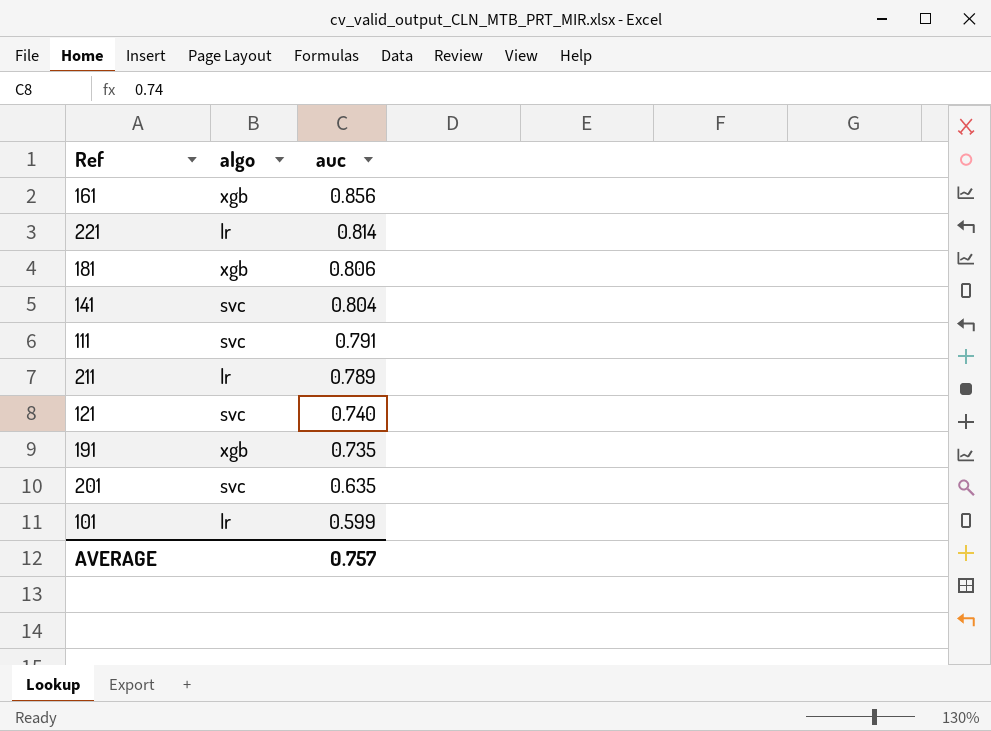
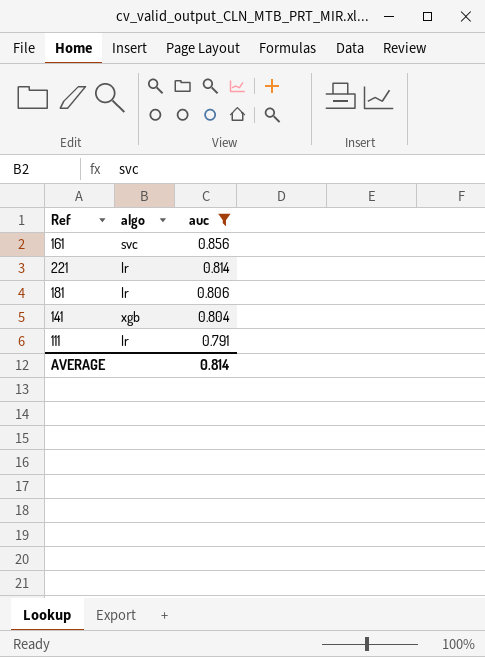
filter: none -> auc >= 0.791
161 | algo: xgb -> svc
181 | algo: xgb -> lr
141 | algo: svc -> xgb
111 | algo: svc -> lr
AVERAGE | auc: 0.757 -> 0.814

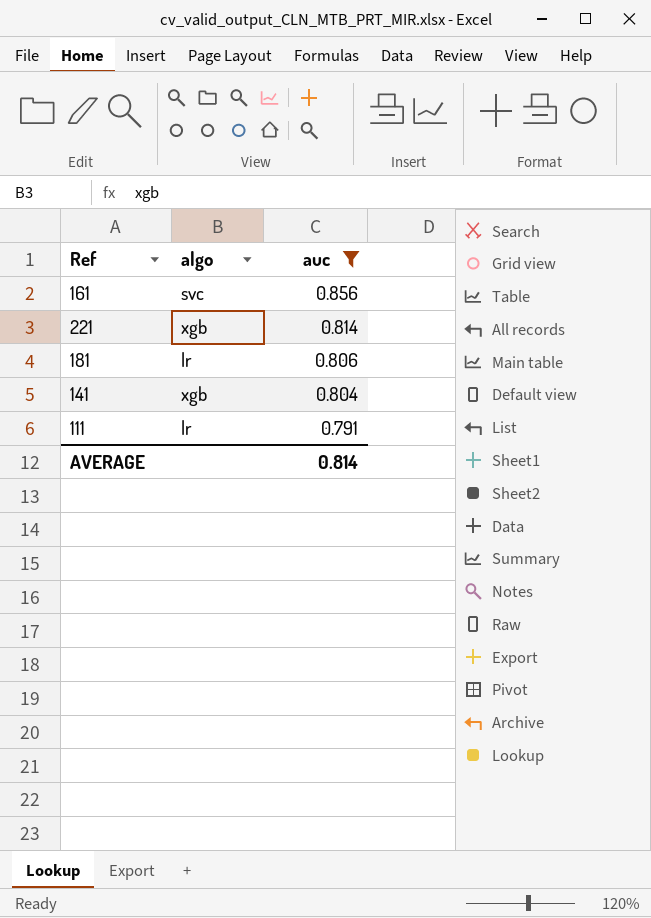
221 | algo: lr -> xgb

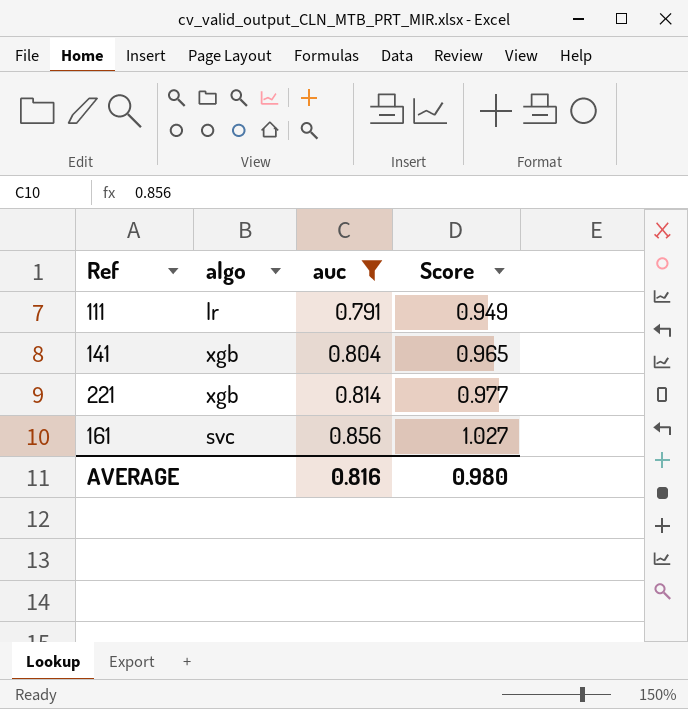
row order: auc descending -> auc ascending
column Score | formula: none -> [auc] * 1.2
row 181: lr | 0.806 -> none
AVERAGE | auc: 0.814 -> 0.816

